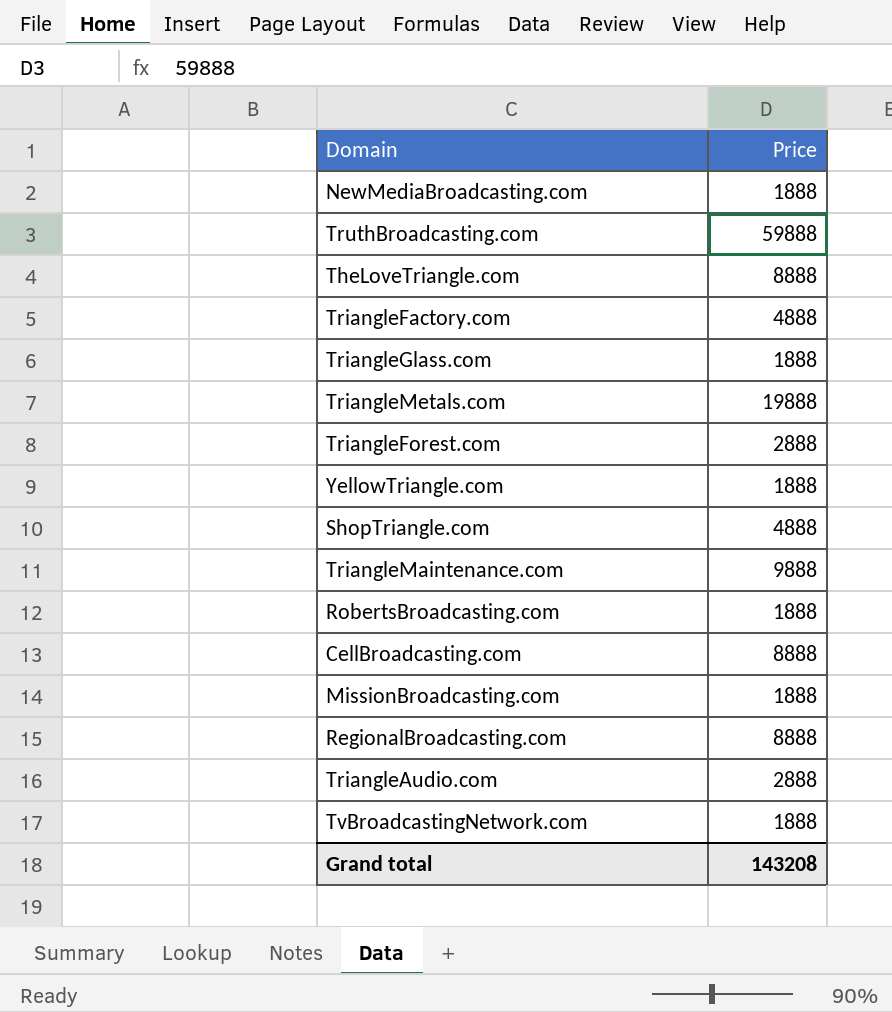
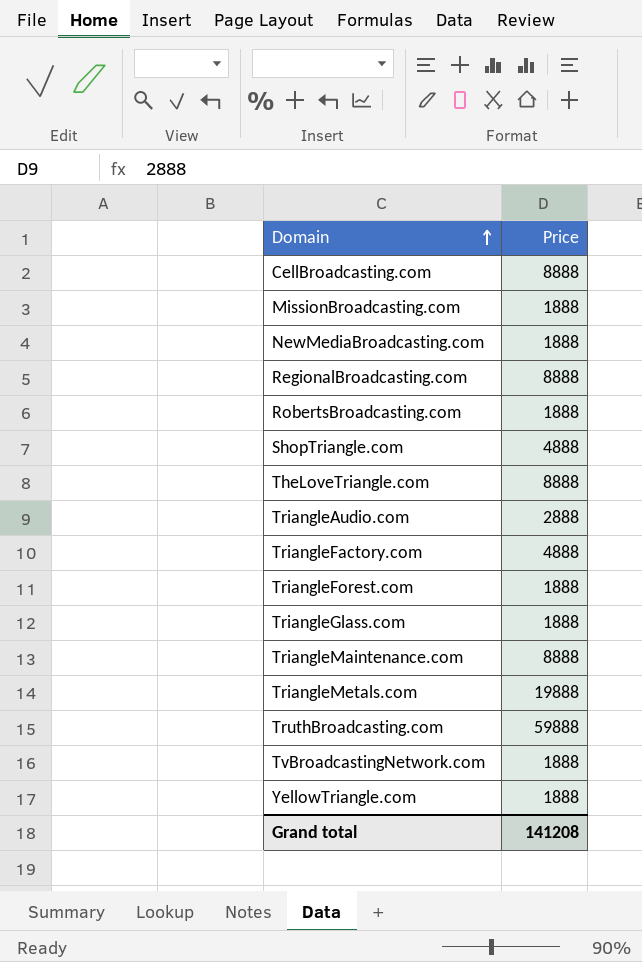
row order: none -> Domain ascending
TriangleForest.com | Price: 2888 -> 1888
TriangleMaintenance.com | Price: 9888 -> 8888
Grand total | Price: 143208 -> 141208

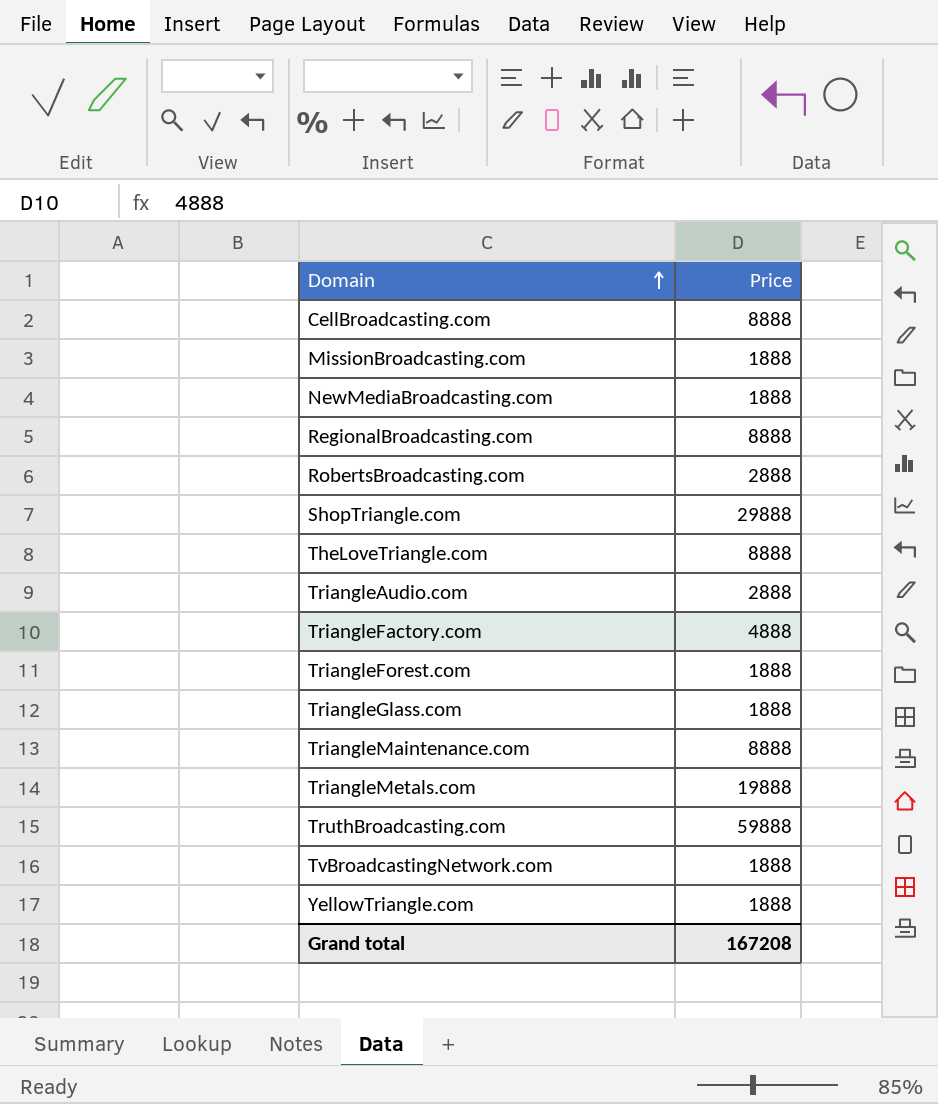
RobertsBroadcasting.com | Price: 1888 -> 2888
ShopTriangle.com | Price: 4888 -> 29888
Grand total | Price: 141208 -> 167208

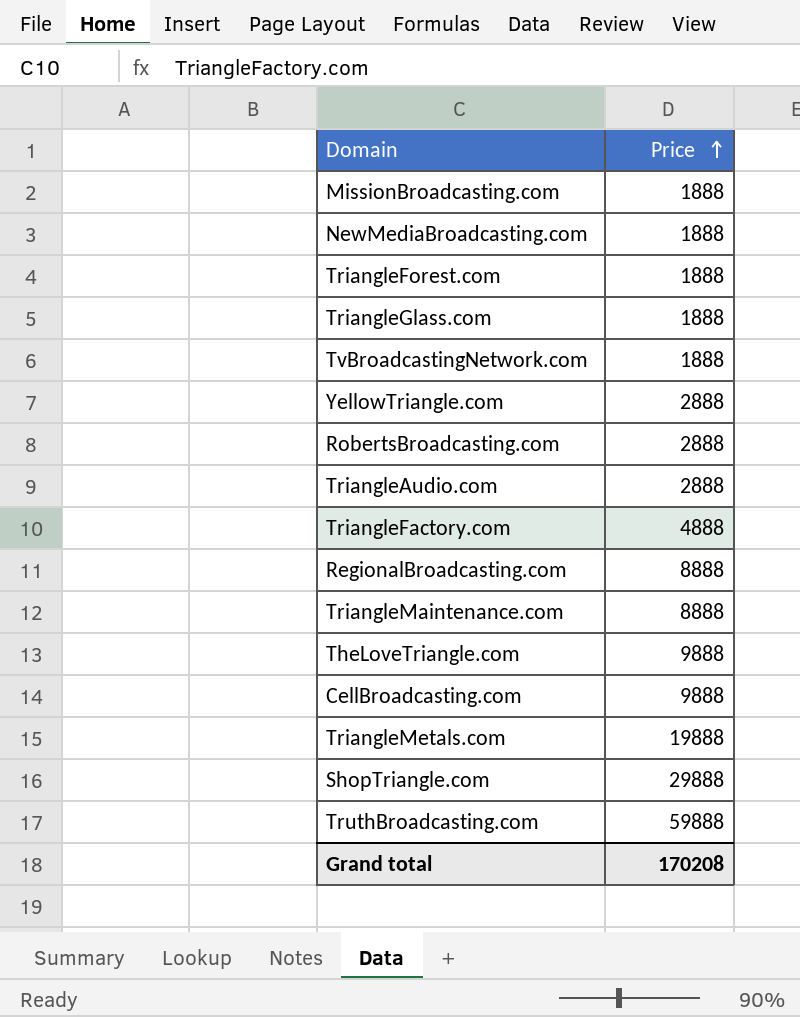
row order: Domain ascending -> Price ascending
YellowTriangle.com | Price: 1888 -> 2888
TheLoveTriangle.com | Price: 8888 -> 9888
CellBroadcasting.com | Price: 8888 -> 9888
Grand total | Price: 167208 -> 170208

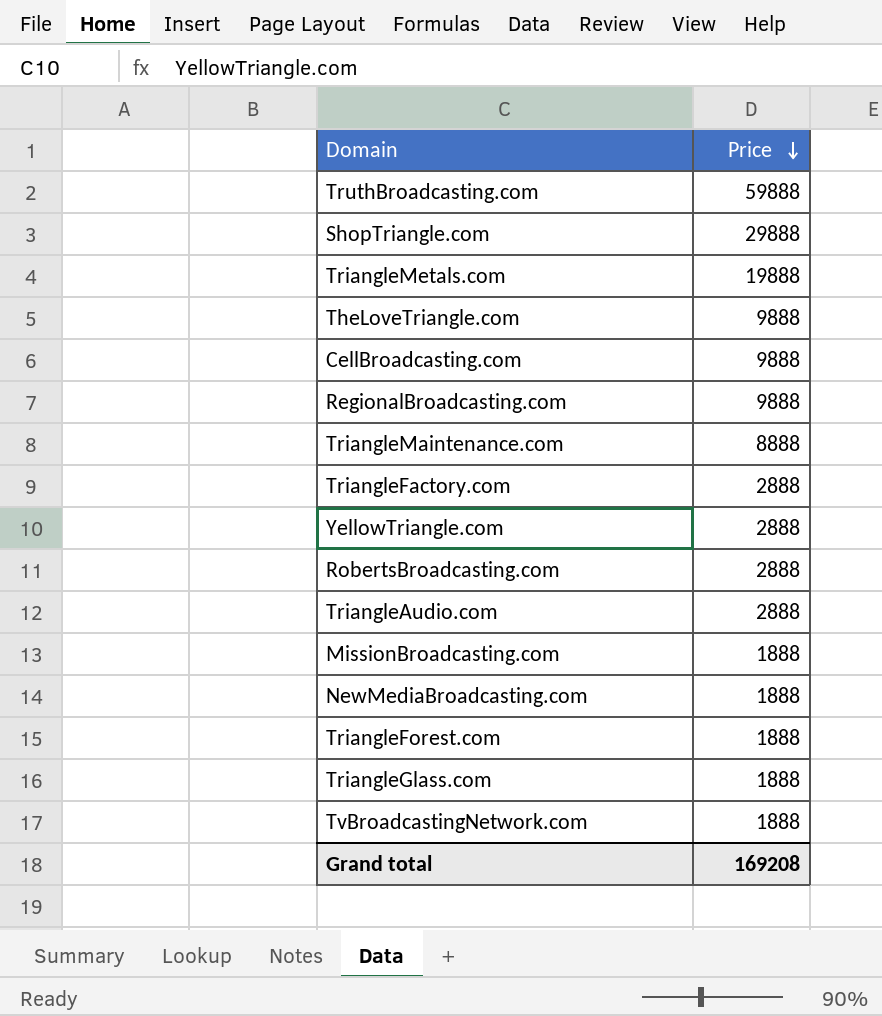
row order: Price ascending -> Price descending
RegionalBroadcasting.com | Price: 8888 -> 9888
TriangleFactory.com | Price: 4888 -> 2888
Grand total | Price: 170208 -> 169208

